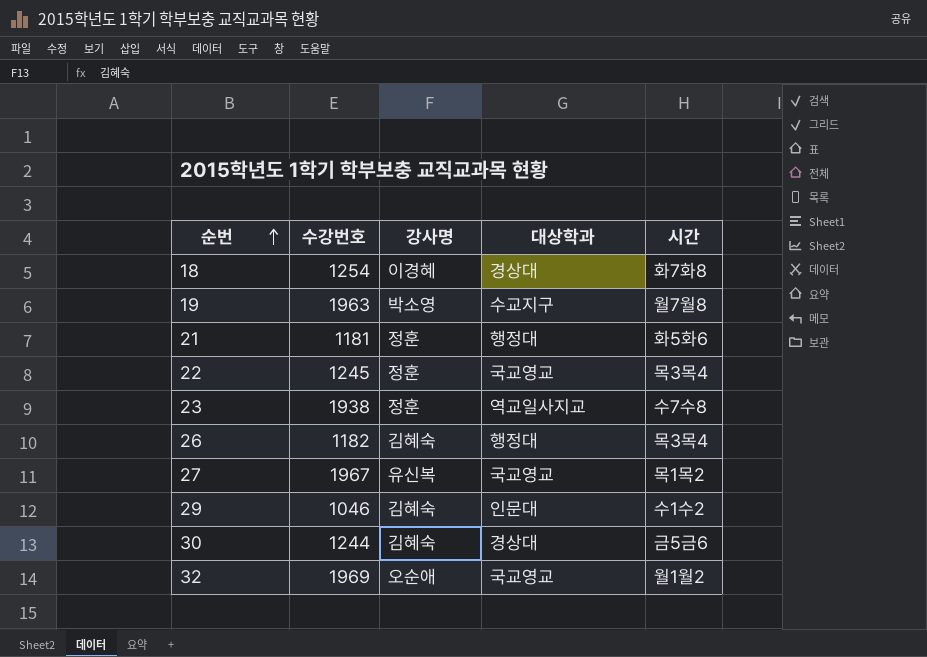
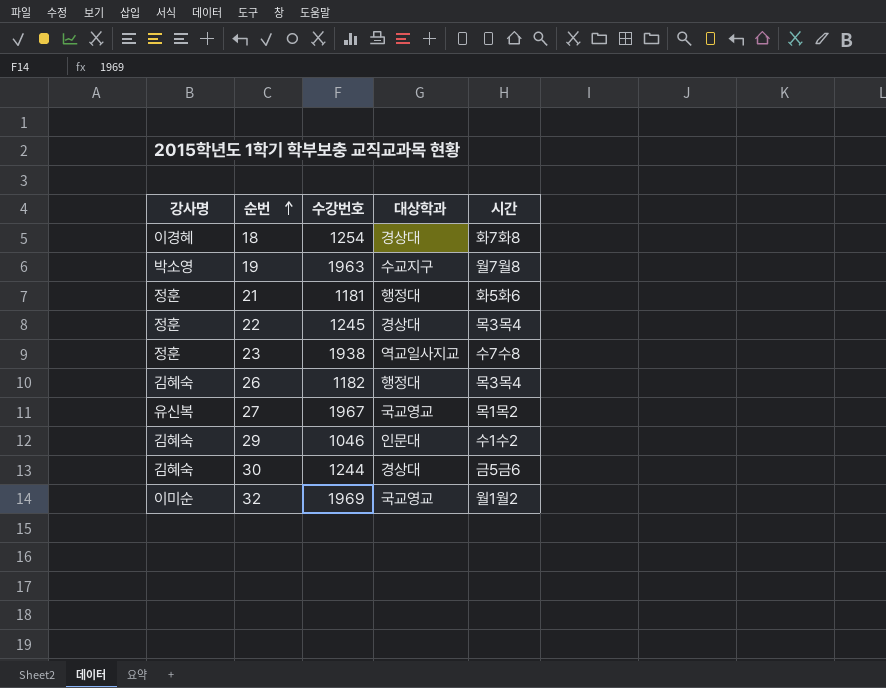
column 강사명 | position: 3 -> 1
22 | 대상학과: 국교영교 -> 경상대
32 | 강사명: 오순애 -> 이미순

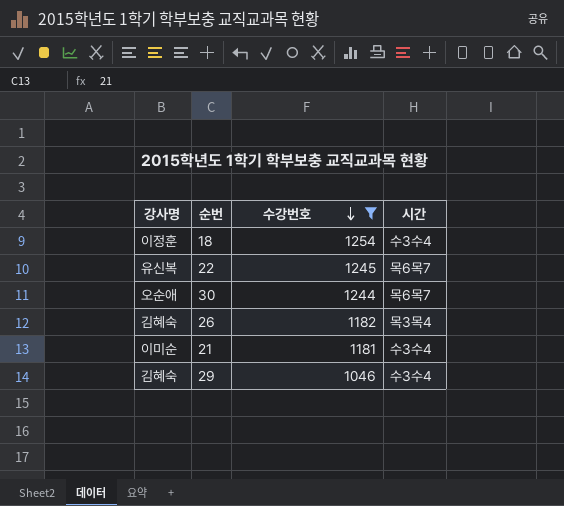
filter: none -> 수강번호 <= 1254
row order: 순번 ascending -> 수강번호 descending
column 대상학과 | position: 4 -> none
18 | 강사명: 이경혜 -> 이정훈
18 | 시간: 화7화8 -> 수3수4
22 | 강사명: 정훈 -> 유신복
22 | 시간: 목3목4 -> 목6목7
30 | 강사명: 김혜숙 -> 오순애
30 | 시간: 금5금6 -> 목6목7
21 | 강사명: 정훈 -> 이미순
21 | 시간: 화5화6 -> 수3수4
29 | 시간: 수1수2 -> 수3수4

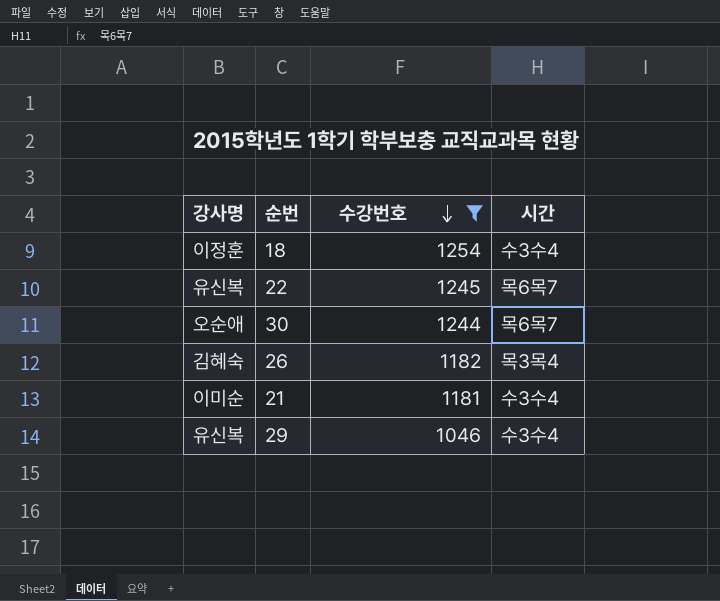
29 | 강사명: 김혜숙 -> 유신복

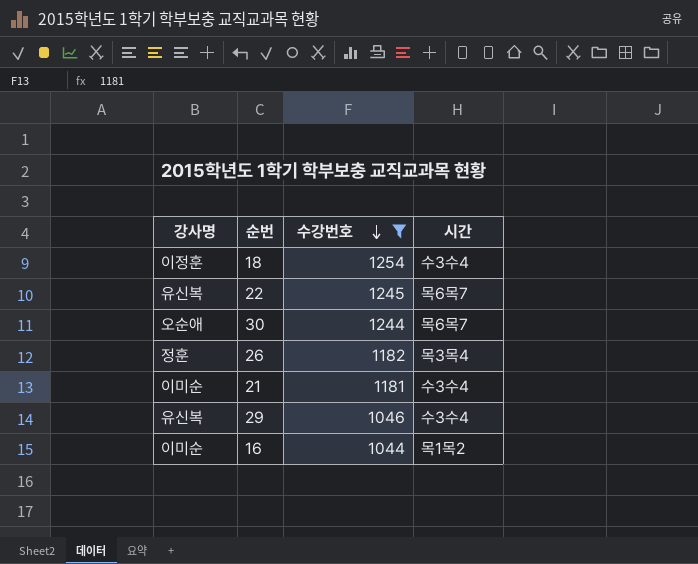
26 | 강사명: 김혜숙 -> 정훈
row 16: none -> 이미순 | 1044 | 목1목2

